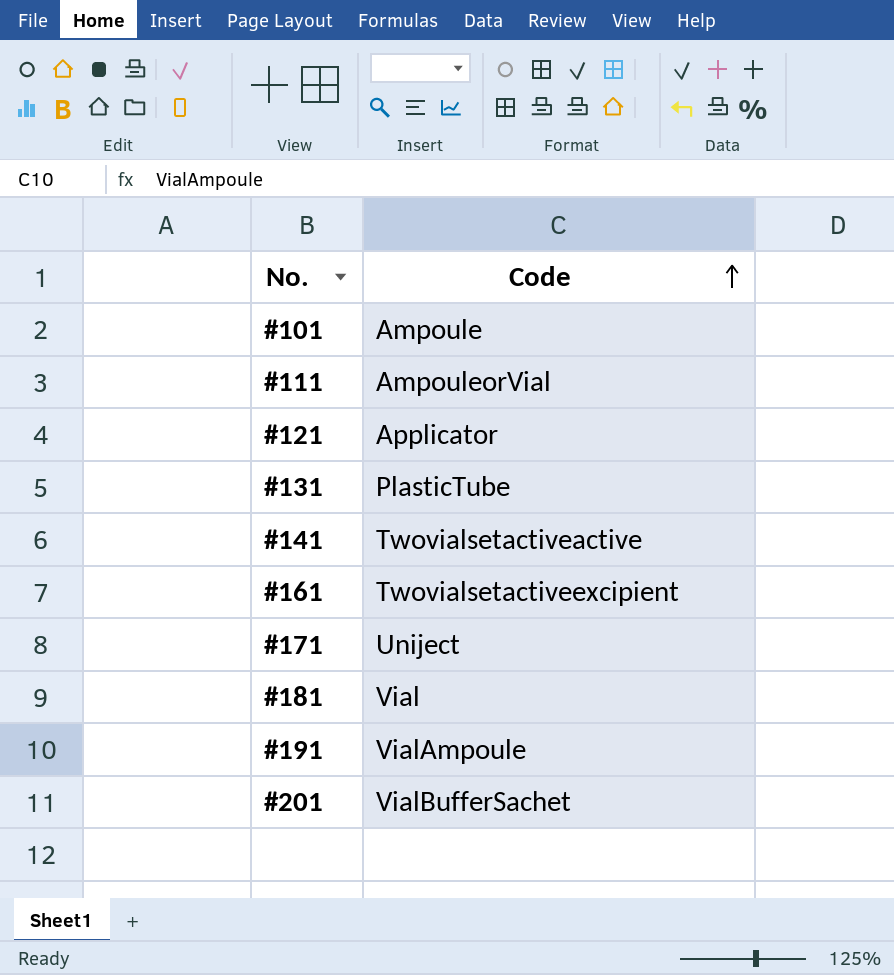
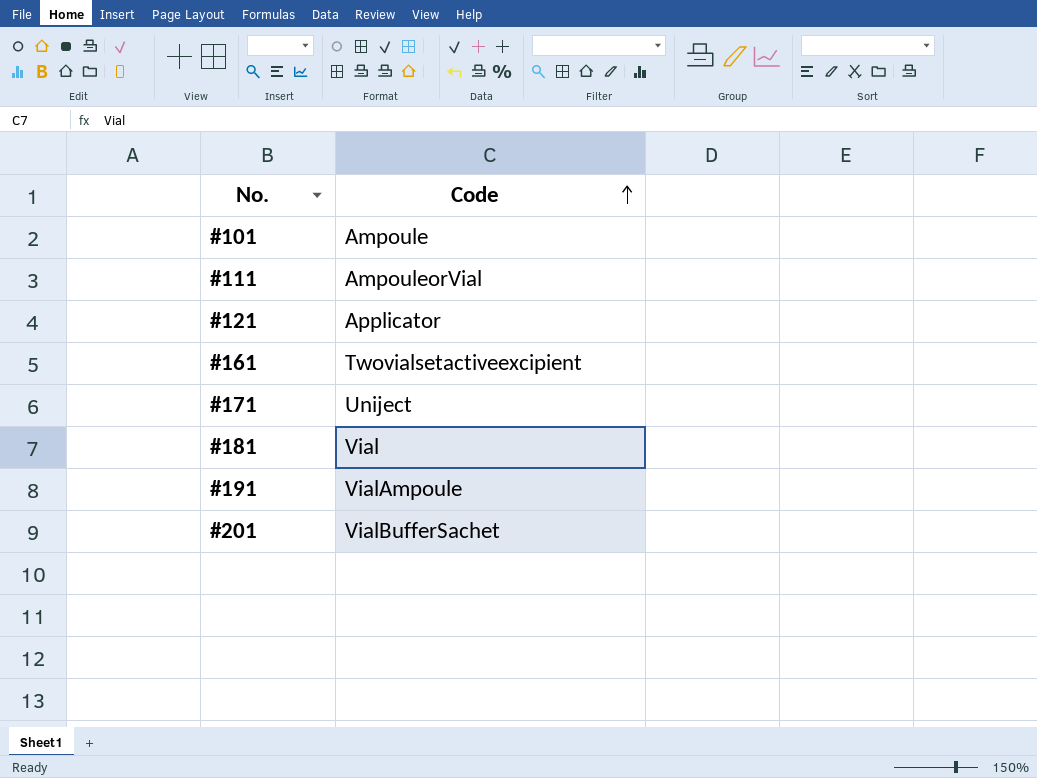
row #131: PlasticTube -> none
row #141: Twovialsetactiveactive -> none

